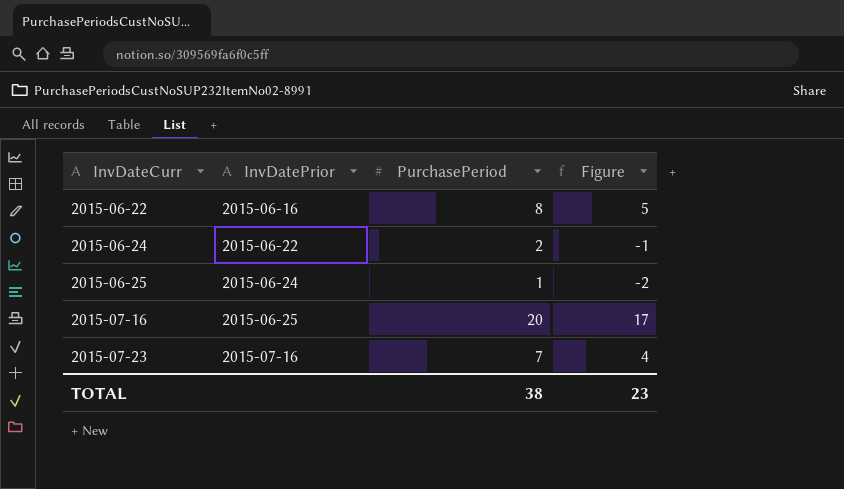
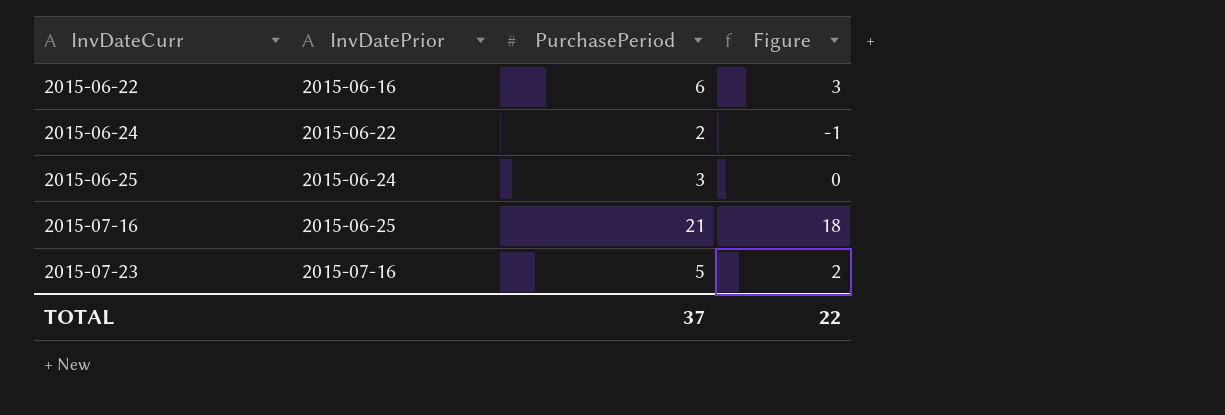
2015-06-22 | PurchasePeriod: 8 -> 6
2015-06-22 | Figure: 5 -> 3
2015-06-25 | PurchasePeriod: 1 -> 3
2015-06-25 | Figure: -2 -> 0
2015-07-16 | PurchasePeriod: 20 -> 21
2015-07-16 | Figure: 17 -> 18
2015-07-23 | PurchasePeriod: 7 -> 5
2015-07-23 | Figure: 4 -> 2
TOTAL | PurchasePeriod: 38 -> 37
TOTAL | Figure: 23 -> 22

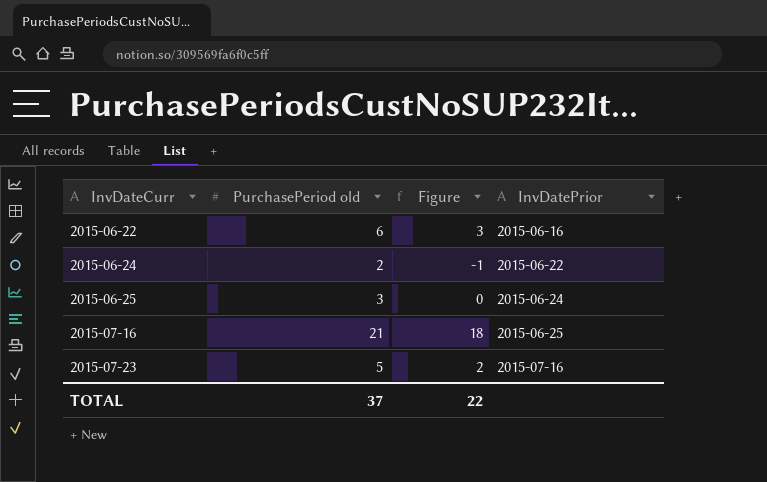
column name: PurchasePeriod -> PurchasePeriod old
column InvDatePrior | position: 2 -> 4

